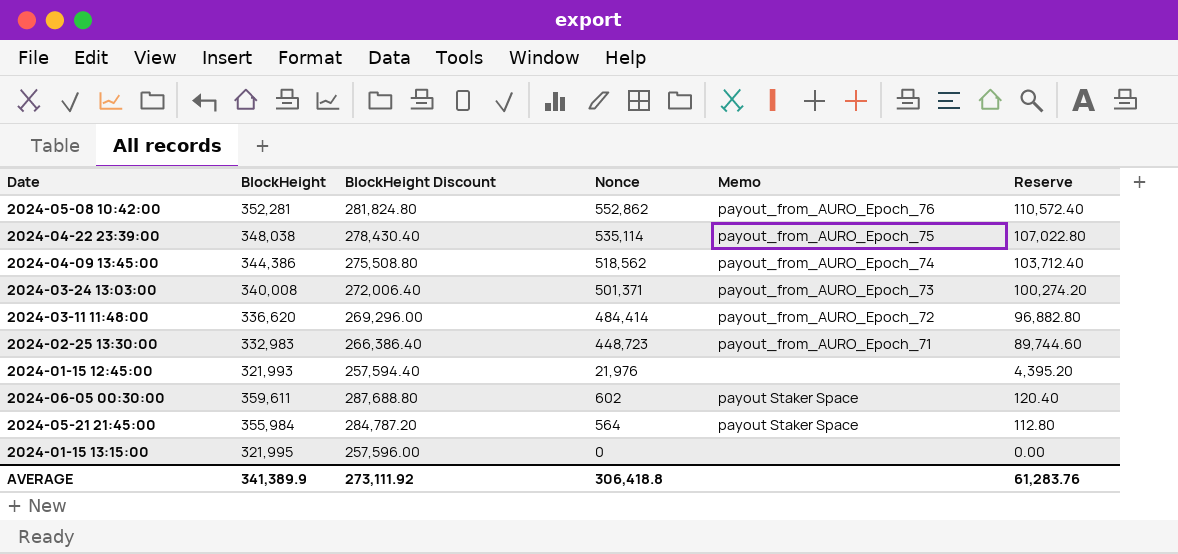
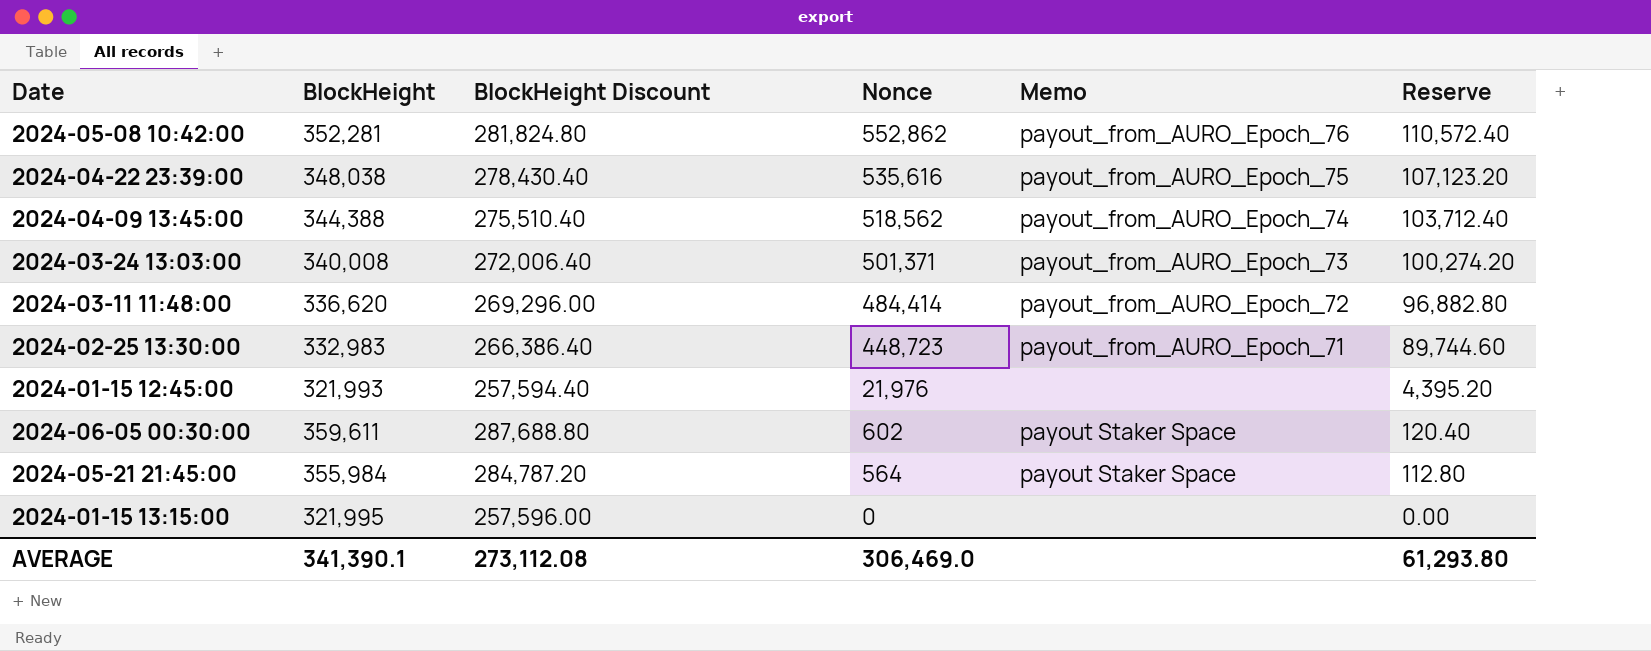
2024-04-22 23:39:00 | Nonce: 535,114 -> 535,616
2024-04-22 23:39:00 | Reserve: 107,022.80 -> 107,123.20
2024-04-09 13:45:00 | BlockHeight: 344,386 -> 344,388
2024-04-09 13:45:00 | BlockHeight Discount: 275,508.80 -> 275,510.40
AVERAGE | BlockHeight: 341,389.9 -> 341,390.1
AVERAGE | BlockHeight Discount: 273,111.92 -> 273,112.08
AVERAGE | Nonce: 306,418.8 -> 306,469.0
AVERAGE | Reserve: 61,283.76 -> 61,293.80

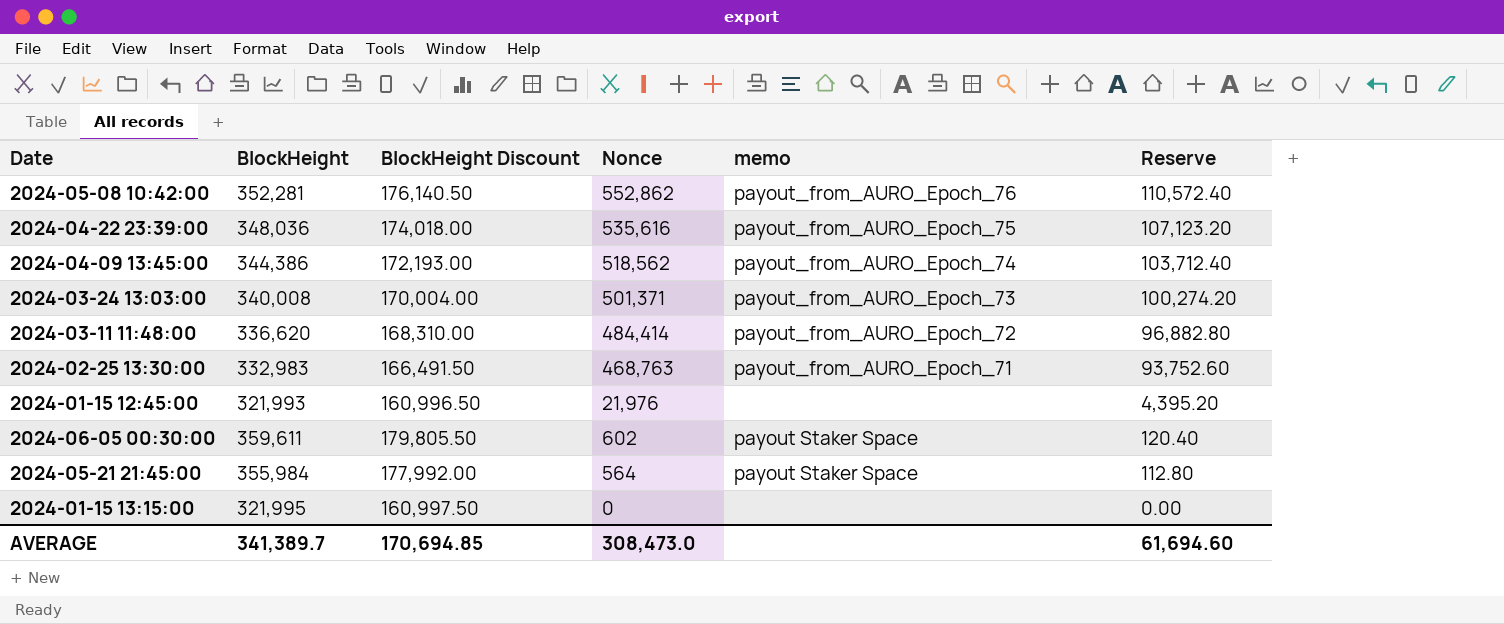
column BlockHeight Discount | formula: [BlockHeight] * 0.8 -> [BlockHeight] * 0.5
column name: Memo -> memo
2024-04-22 23:39:00 | BlockHeight: 348,038 -> 348,036
2024-04-09 13:45:00 | BlockHeight: 344,388 -> 344,386
2024-02-25 13:30:00 | Nonce: 448,723 -> 468,763
2024-02-25 13:30:00 | Reserve: 89,744.60 -> 93,752.60
AVERAGE | BlockHeight: 341,390.1 -> 341,389.7
AVERAGE | BlockHeight Discount: 273,112.08 -> 170,694.85
AVERAGE | Nonce: 306,469.0 -> 308,473.0
AVERAGE | Reserve: 61,293.80 -> 61,694.60

